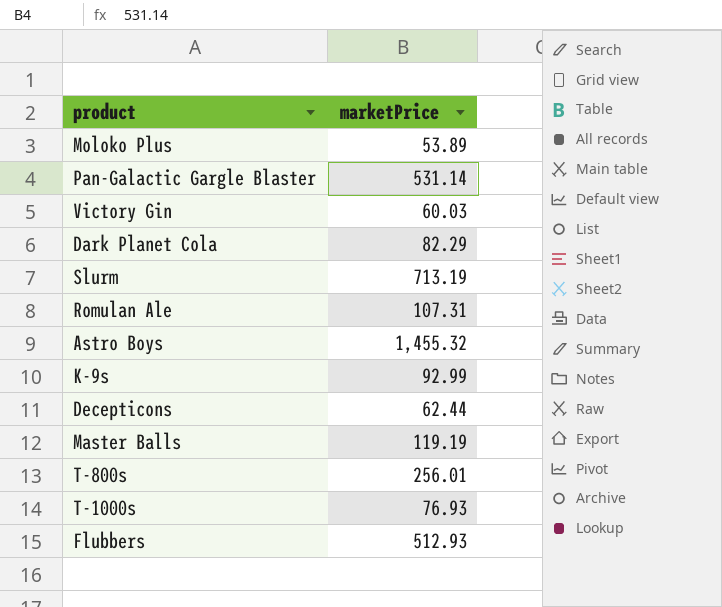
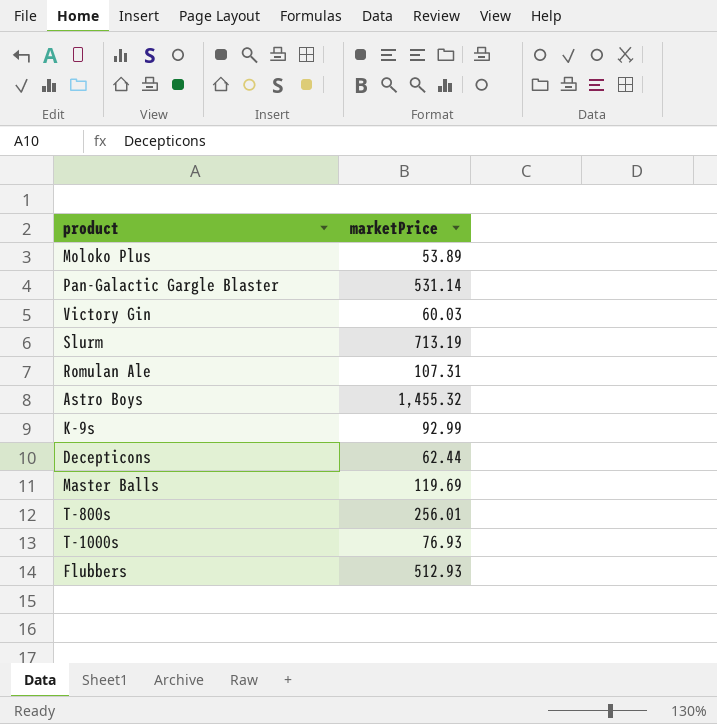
row Dark Planet Cola: 82.29 -> none
Master Balls | marketPrice: 119.19 -> 119.69

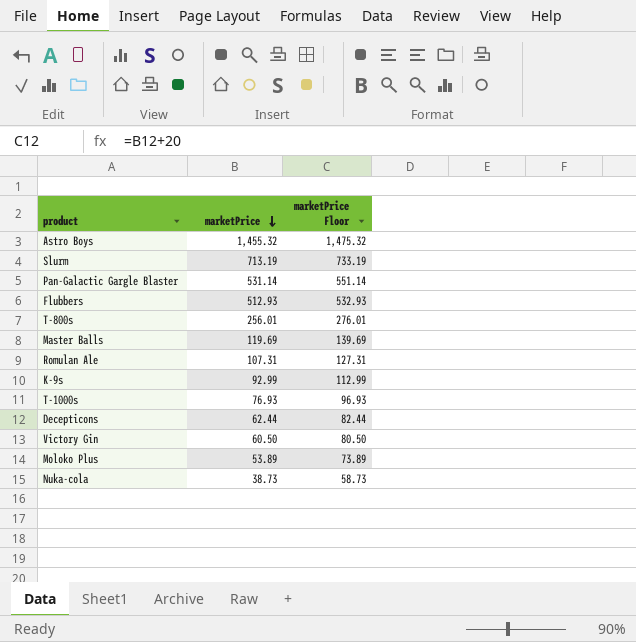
row order: none -> marketPrice descending
column marketPrice Floor | formula: none -> [marketPrice] + 20
Victory Gin | marketPrice: 60.03 -> 60.50
row Nuka-cola: none -> 38.73 | 58.73

